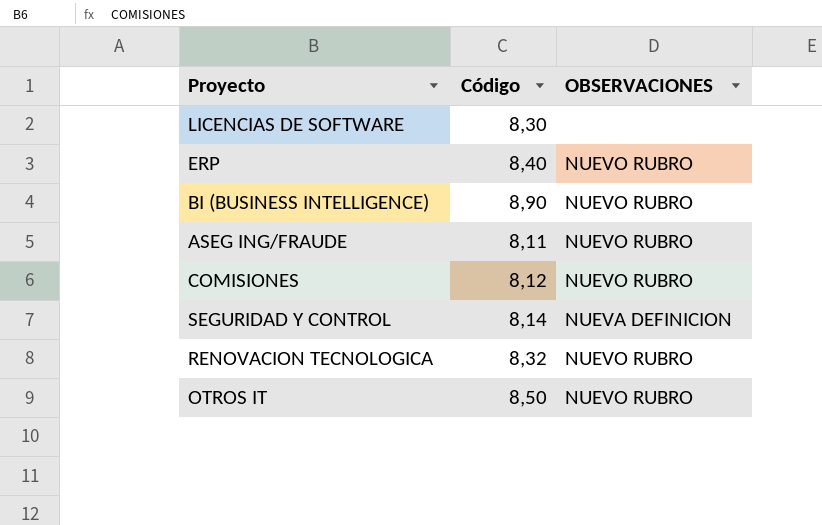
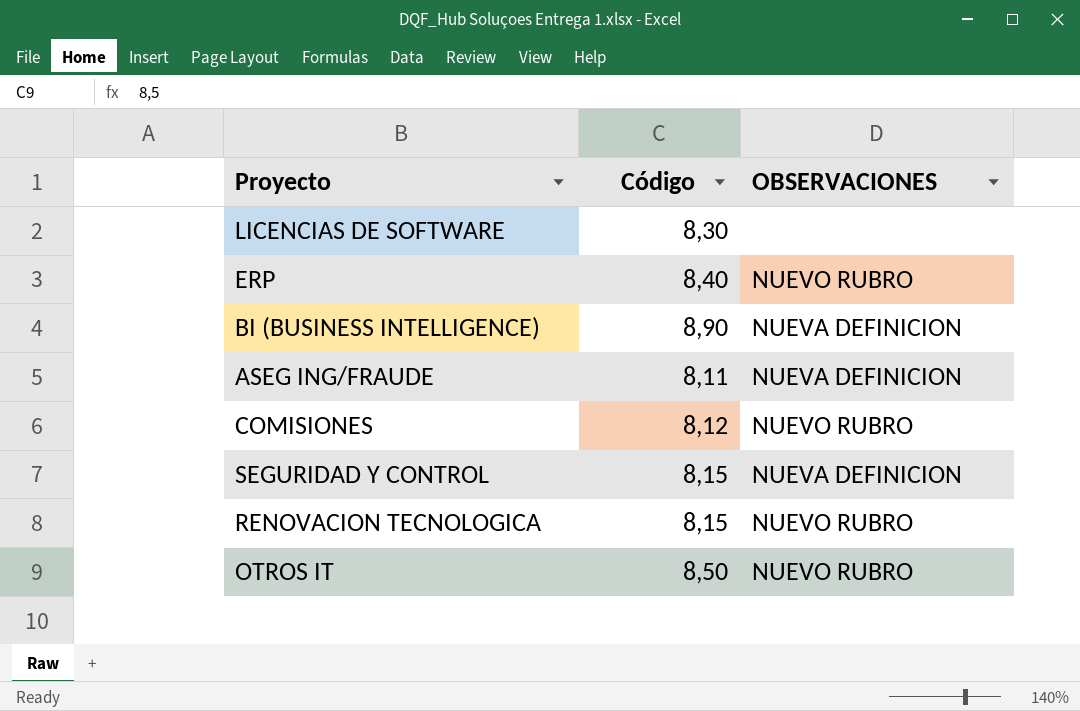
BI (BUSINESS INTELLIGENCE) | OBSERVACIONES: NUEVO RUBRO -> NUEVA DEFINICION
ASEG ING/FRAUDE | OBSERVACIONES: NUEVO RUBRO -> NUEVA DEFINICION
SEGURIDAD Y CONTROL | Código: 8,14 -> 8,15
RENOVACION TECNOLOGICA | Código: 8,32 -> 8,15

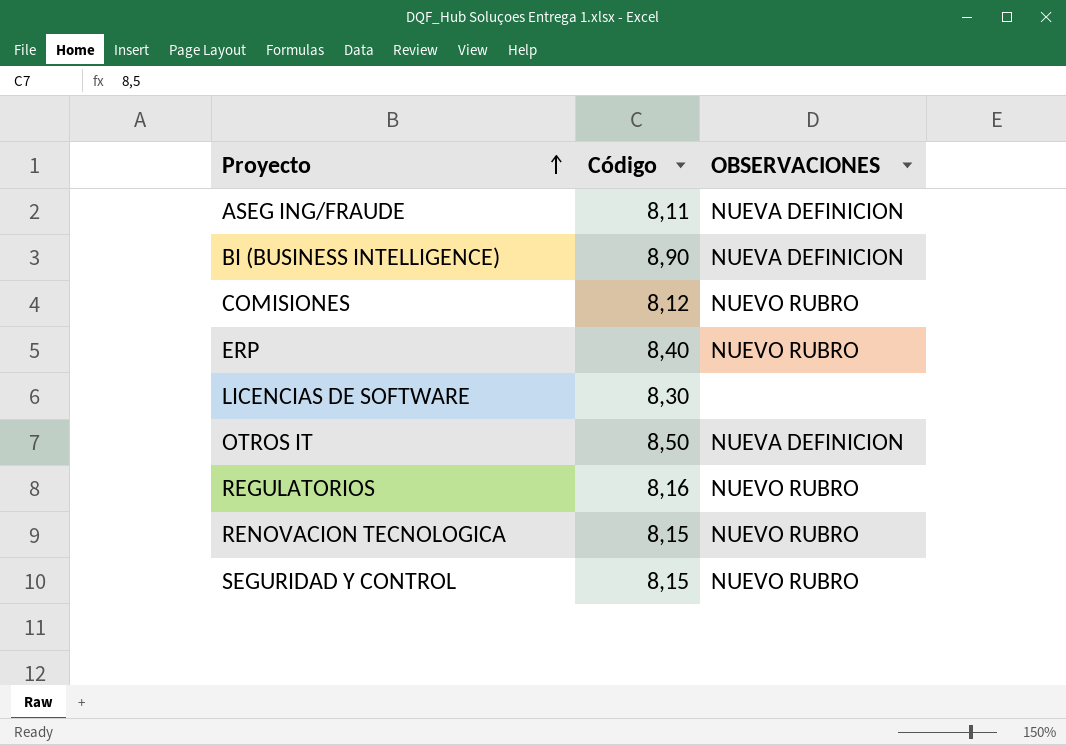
row order: none -> Proyecto ascending
OTROS IT | OBSERVACIONES: NUEVO RUBRO -> NUEVA DEFINICION
row REGULATORIOS: none -> 8,16 | NUEVO RUBRO
SEGURIDAD Y CONTROL | OBSERVACIONES: NUEVA DEFINICION -> NUEVO RUBRO

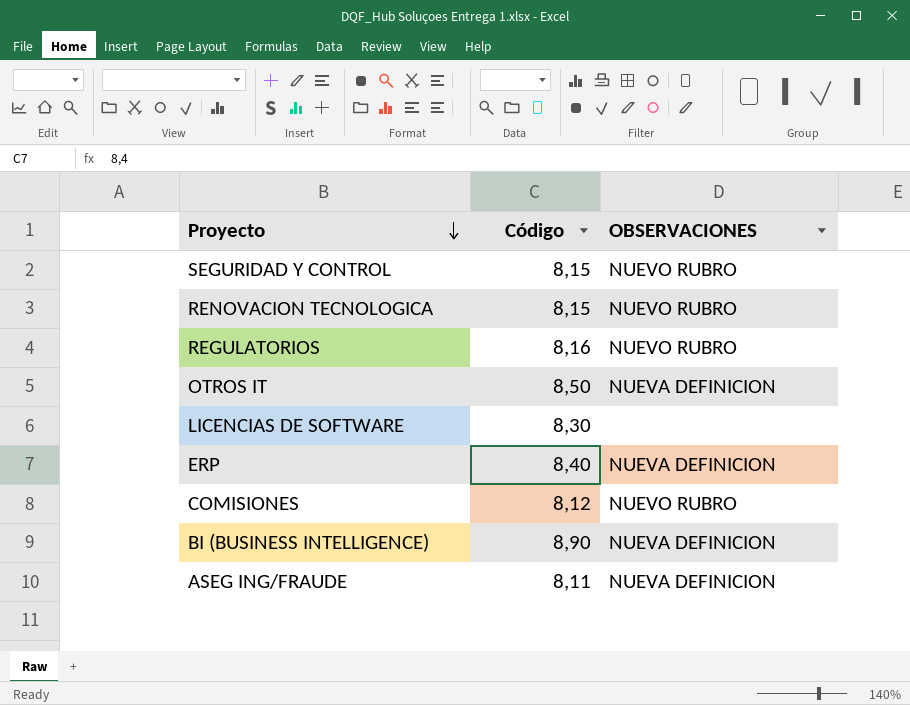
row order: Proyecto ascending -> Proyecto descending
ERP | OBSERVACIONES: NUEVO RUBRO -> NUEVA DEFINICION

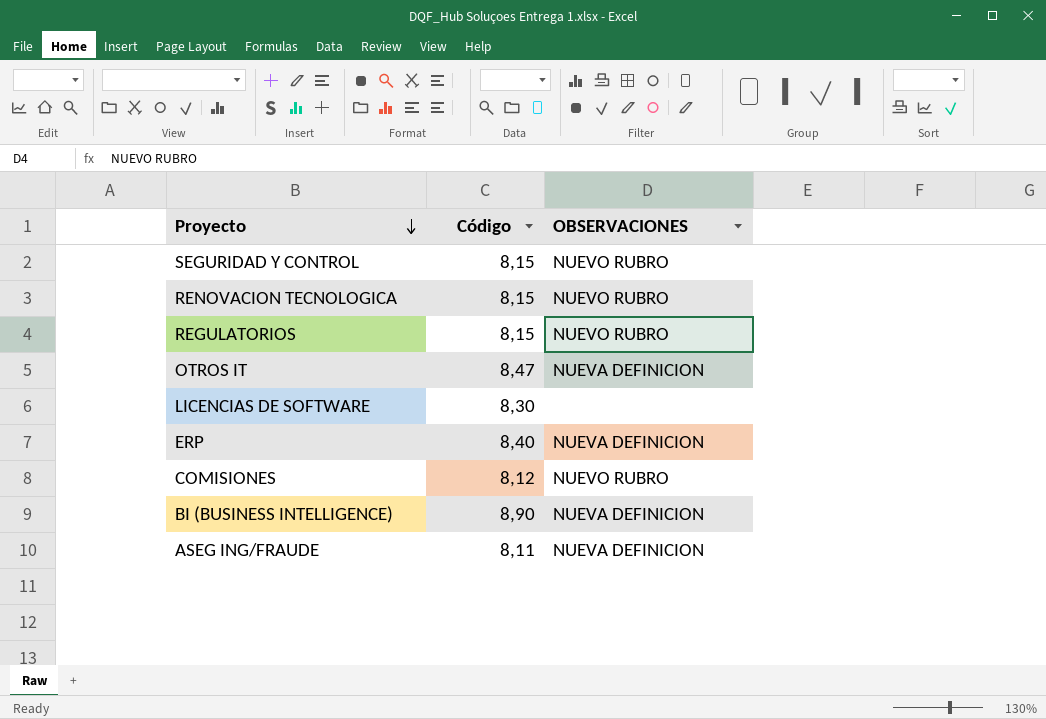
REGULATORIOS | Código: 8,16 -> 8,15
OTROS IT | Código: 8,50 -> 8,47

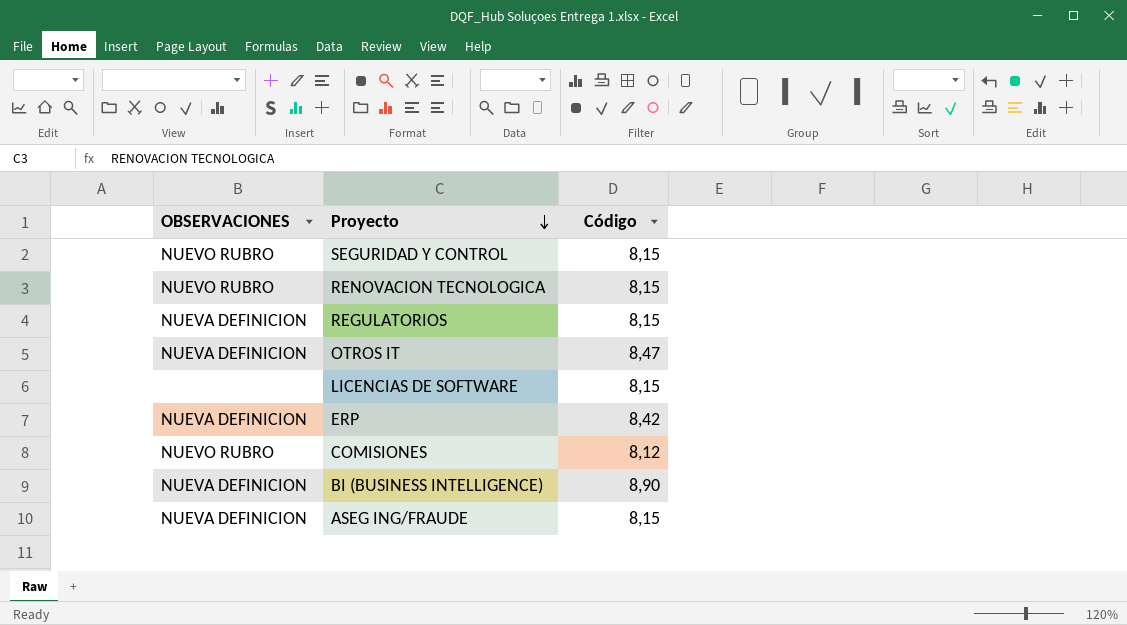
column OBSERVACIONES | position: 3 -> 1
REGULATORIOS | OBSERVACIONES: NUEVO RUBRO -> NUEVA DEFINICION
LICENCIAS DE SOFTWARE | Código: 8,30 -> 8,15
ERP | Código: 8,40 -> 8,42
ASEG ING/FRAUDE | Código: 8,11 -> 8,15

